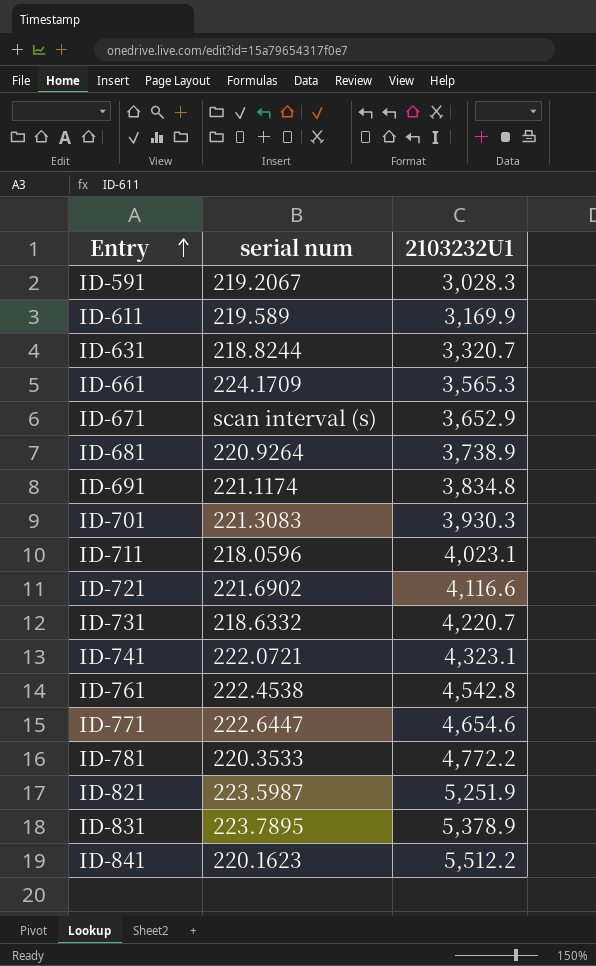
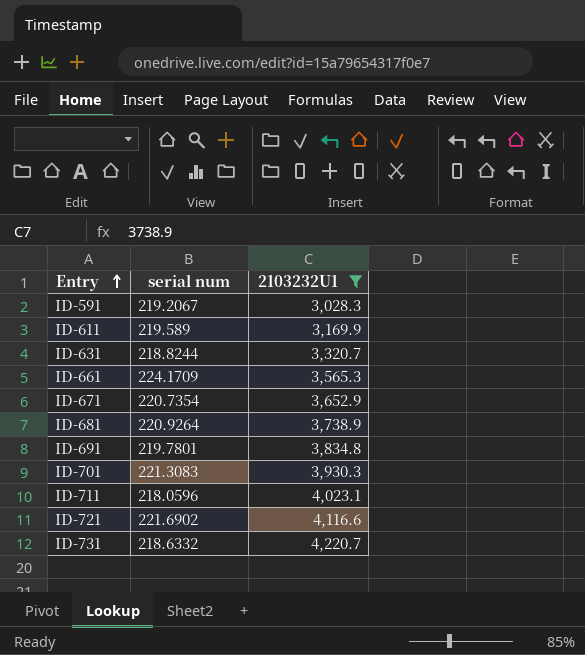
filter: none -> 2103232U1 <= 4,220.7
ID-671 | serial num: scan interval (s) -> 220.7354
ID-691 | serial num: 221.1174 -> 219.7801

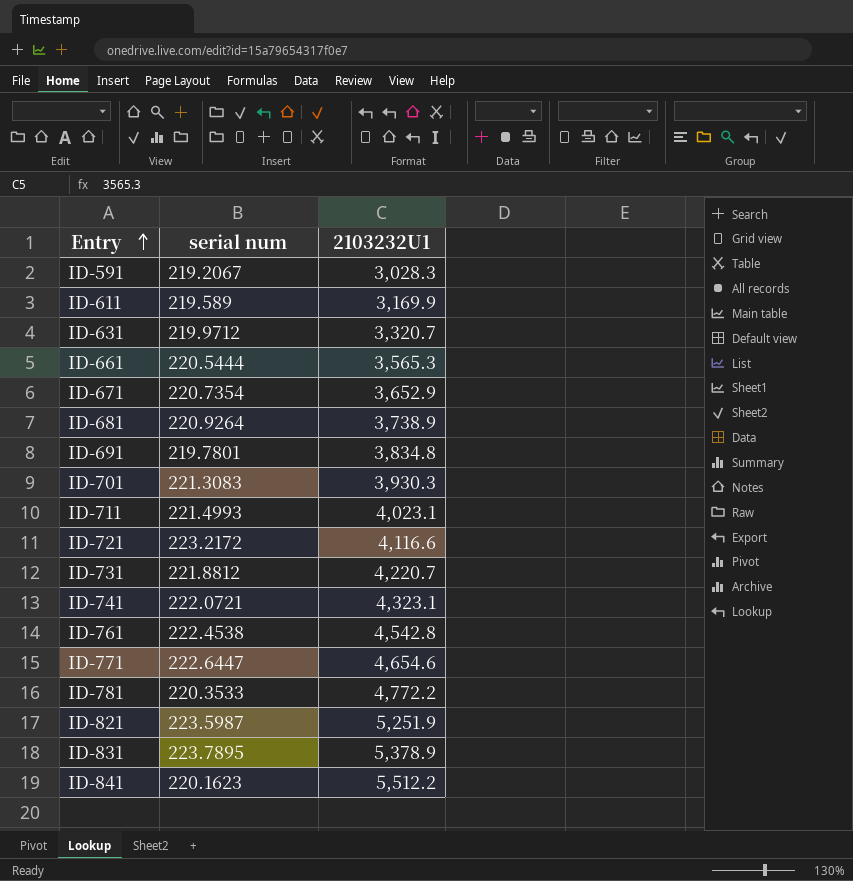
filter: 2103232U1 <= 4,220.7 -> none
ID-631 | serial num: 218.8244 -> 219.9712
ID-661 | serial num: 224.1709 -> 220.5444
ID-711 | serial num: 218.0596 -> 221.4993
ID-721 | serial num: 221.6902 -> 223.2172
ID-731 | serial num: 218.6332 -> 221.8812

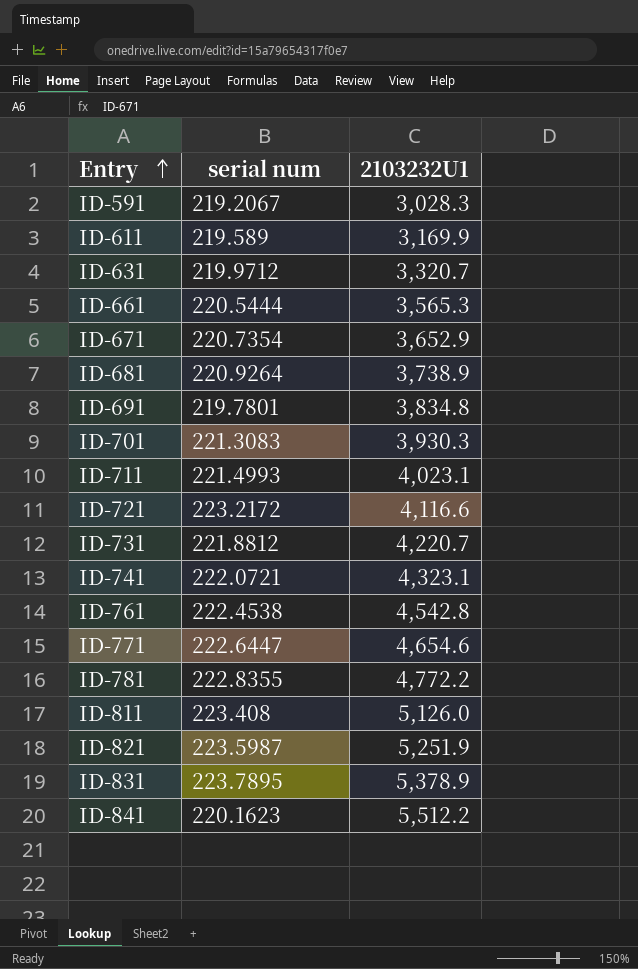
ID-781 | serial num: 220.3533 -> 222.8355
row ID-811: none -> 223.408 | 5,126.0

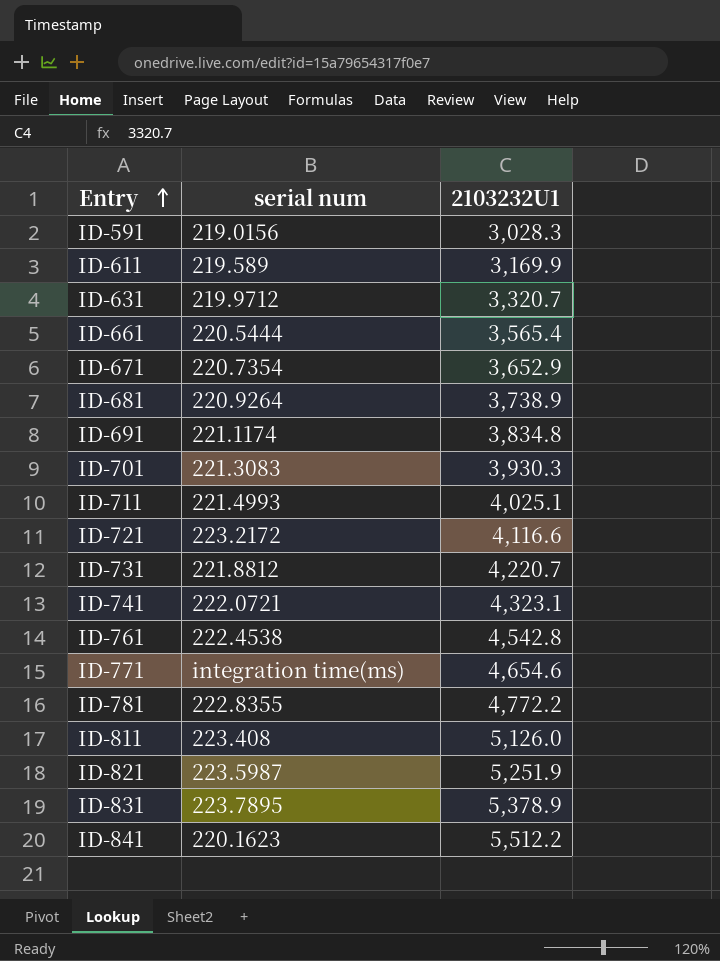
ID-591 | serial num: 219.2067 -> 219.0156
ID-661 | 2103232U1: 3,565.3 -> 3,565.4
ID-691 | serial num: 219.7801 -> 221.1174
ID-711 | 2103232U1: 4,023.1 -> 4,025.1
ID-771 | serial num: 222.6447 -> integration time(ms)

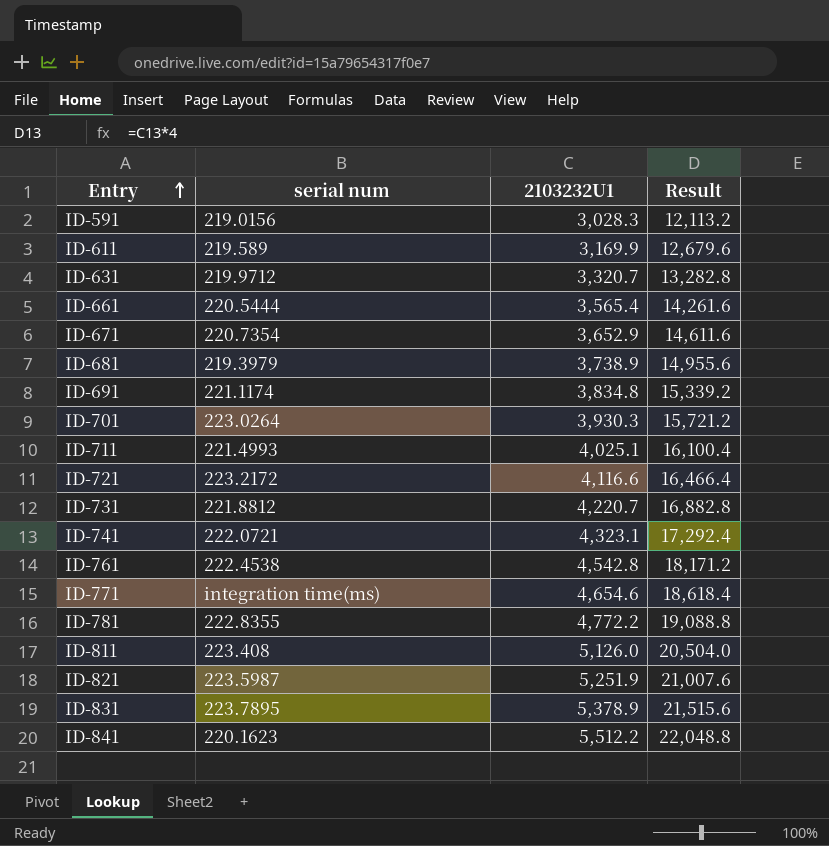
column Result | formula: none -> [2103232U1] * 4
ID-681 | serial num: 220.9264 -> 219.3979
ID-701 | serial num: 221.3083 -> 223.0264

